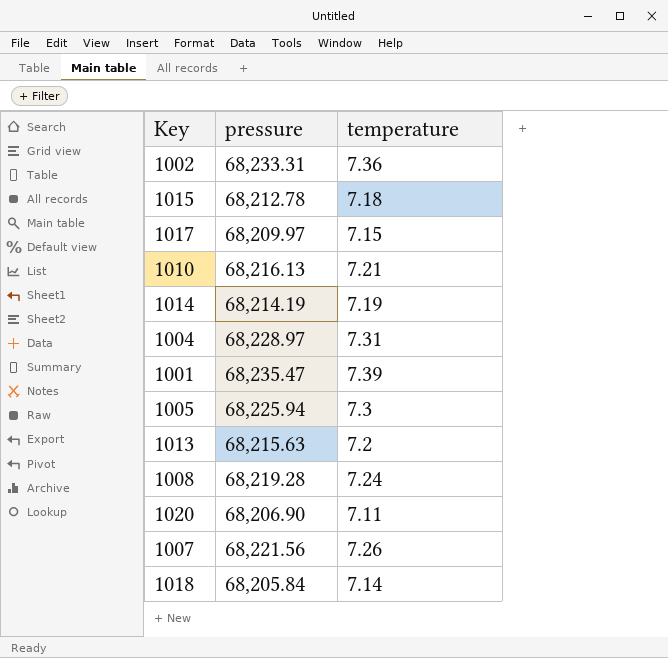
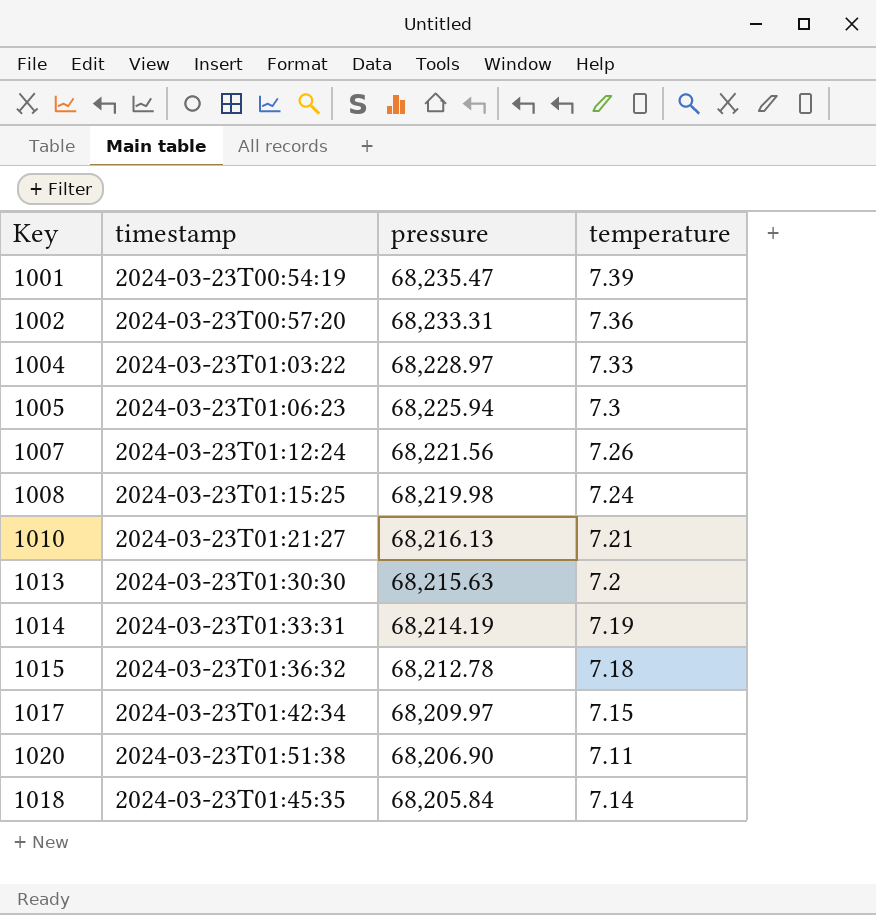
row order: none -> pressure descending
column timestamp | position: none -> 2
1004 | temperature: 7.31 -> 7.33
1008 | pressure: 68,219.28 -> 68,219.98

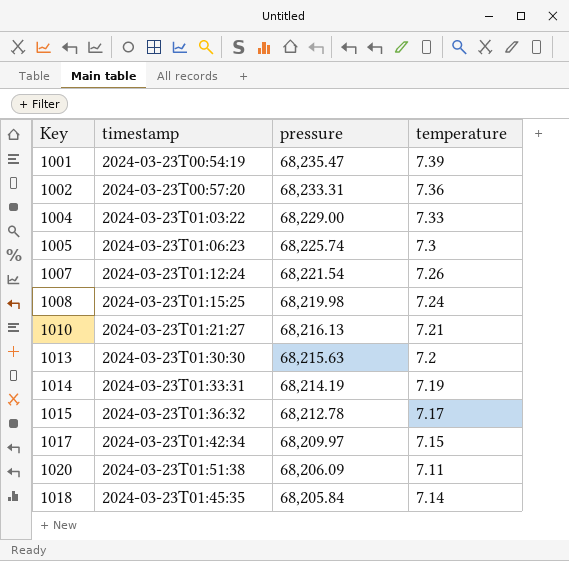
1004 | pressure: 68,228.97 -> 68,229.00
1005 | pressure: 68,225.94 -> 68,225.74
1007 | pressure: 68,221.56 -> 68,221.54
1015 | temperature: 7.18 -> 7.17
1020 | pressure: 68,206.90 -> 68,206.09

